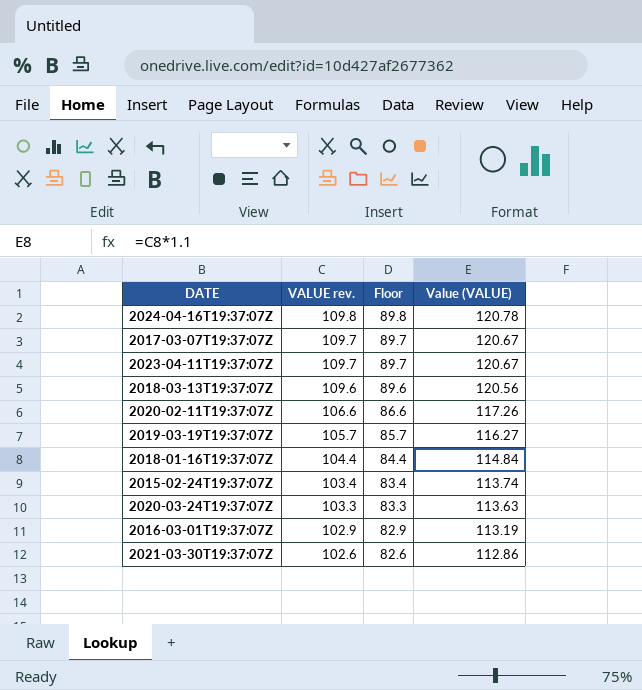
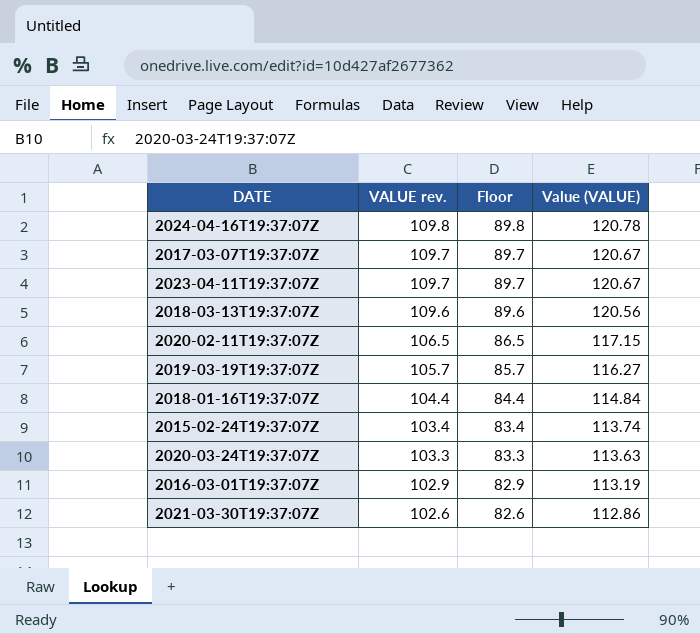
2020-02-11T19:37:07Z | VALUE rev.: 106.6 -> 106.5
2020-02-11T19:37:07Z | Floor: 86.6 -> 86.5
2020-02-11T19:37:07Z | Value (VALUE): 117.26 -> 117.15

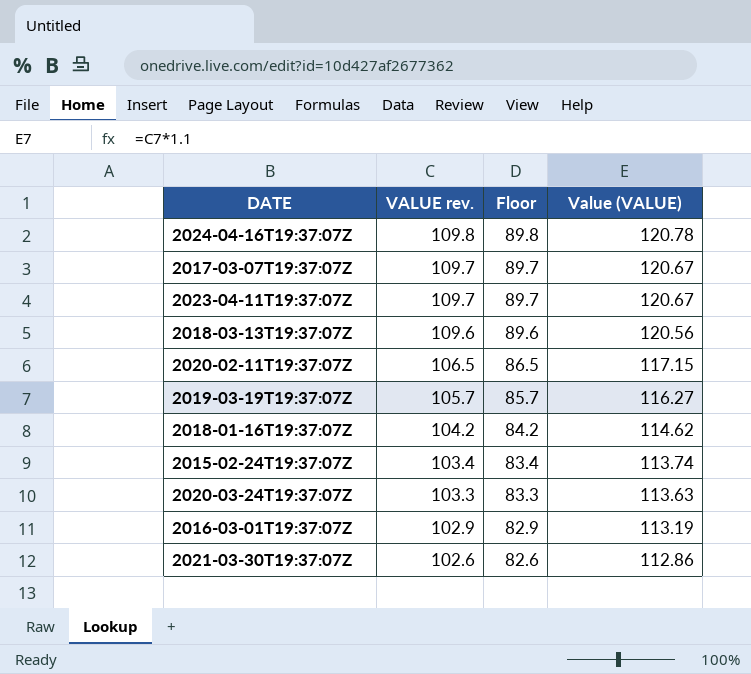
2018-01-16T19:37:07Z | VALUE rev.: 104.4 -> 104.2
2018-01-16T19:37:07Z | Floor: 84.4 -> 84.2
2018-01-16T19:37:07Z | Value (VALUE): 114.84 -> 114.62

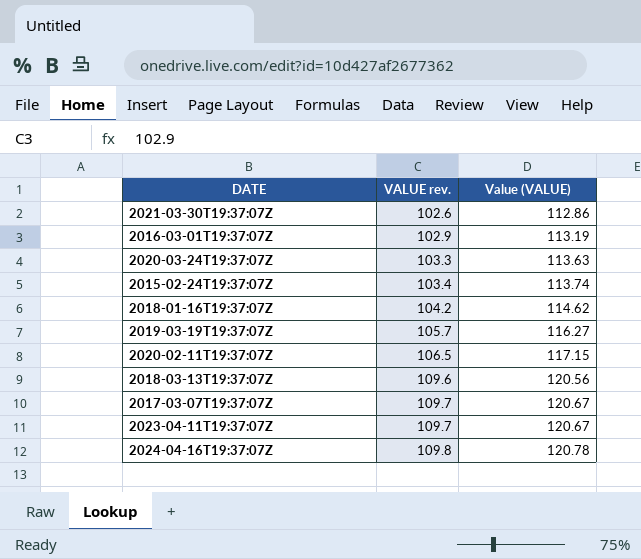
row order: VALUE rev. descending -> VALUE rev. ascending
column Floor | formula: [VALUE rev.] - 20 -> none

